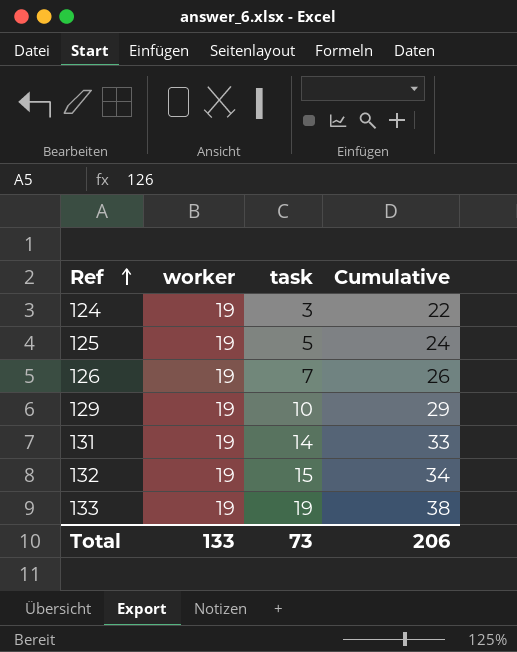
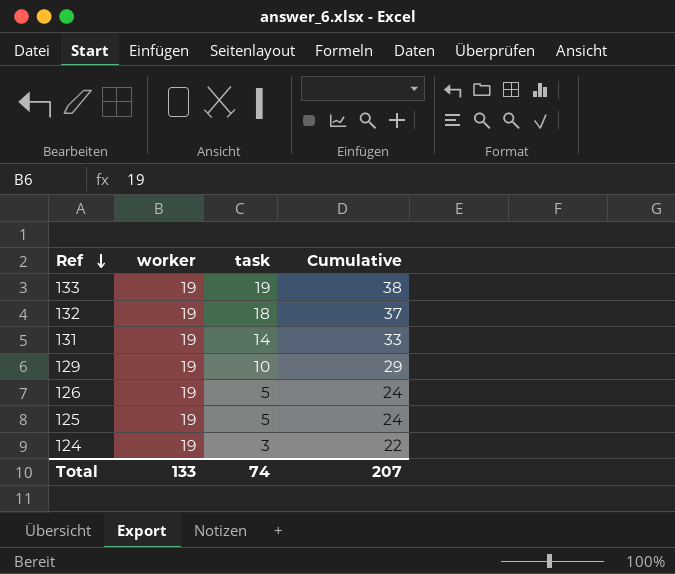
row order: Ref ascending -> Ref descending
132 | task: 15 -> 18
132 | Cumulative: 34 -> 37
126 | task: 7 -> 5
126 | Cumulative: 26 -> 24
Total | task: 73 -> 74
Total | Cumulative: 206 -> 207

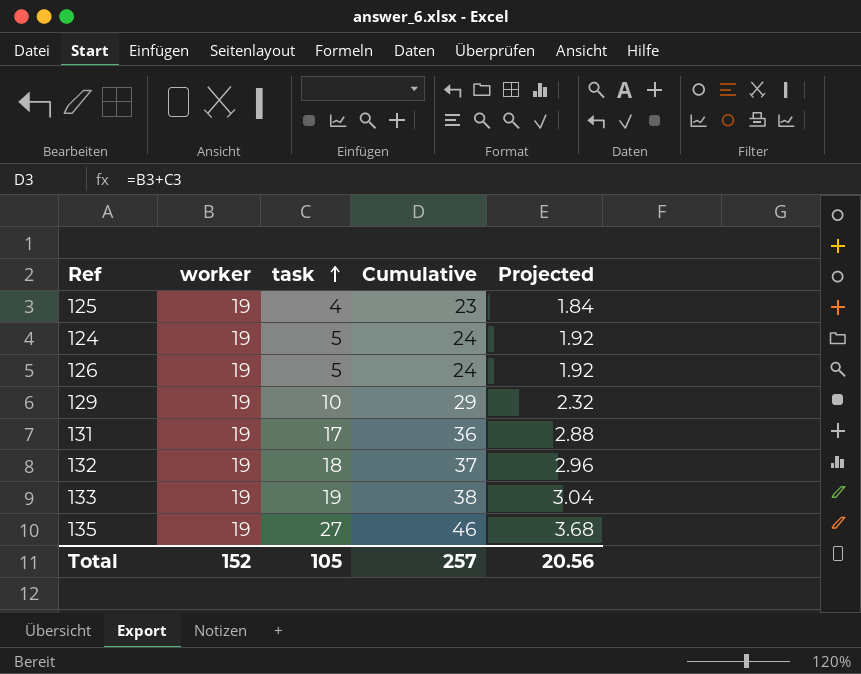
row order: Ref descending -> task ascending
column Projected | formula: none -> [Cumulative] * 0.08
125 | task: 5 -> 4
125 | Cumulative: 24 -> 23
124 | task: 3 -> 5
124 | Cumulative: 22 -> 24
131 | task: 14 -> 17
131 | Cumulative: 33 -> 36
row 135: none -> 19 | 27 | 46 | 3.68
Total | worker: 133 -> 152
Total | task: 74 -> 105
Total | Cumulative: 207 -> 257

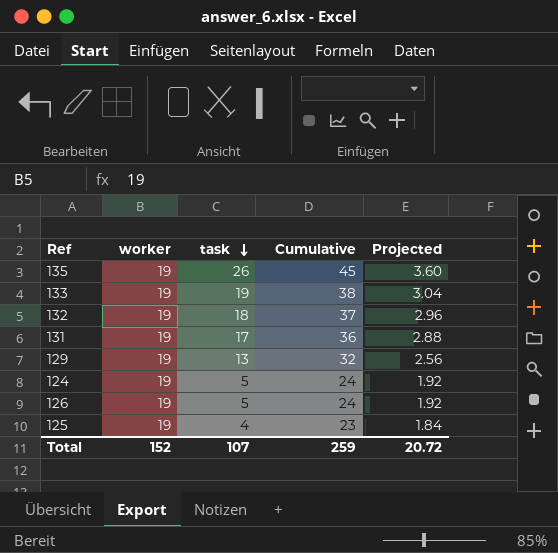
row order: task ascending -> task descending
135 | task: 27 -> 26
135 | Cumulative: 46 -> 45
135 | Projected: 3.68 -> 3.60
129 | task: 10 -> 13
129 | Cumulative: 29 -> 32
129 | Projected: 2.32 -> 2.56
Total | task: 105 -> 107
Total | Cumulative: 257 -> 259
Total | Projected: 20.56 -> 20.72

